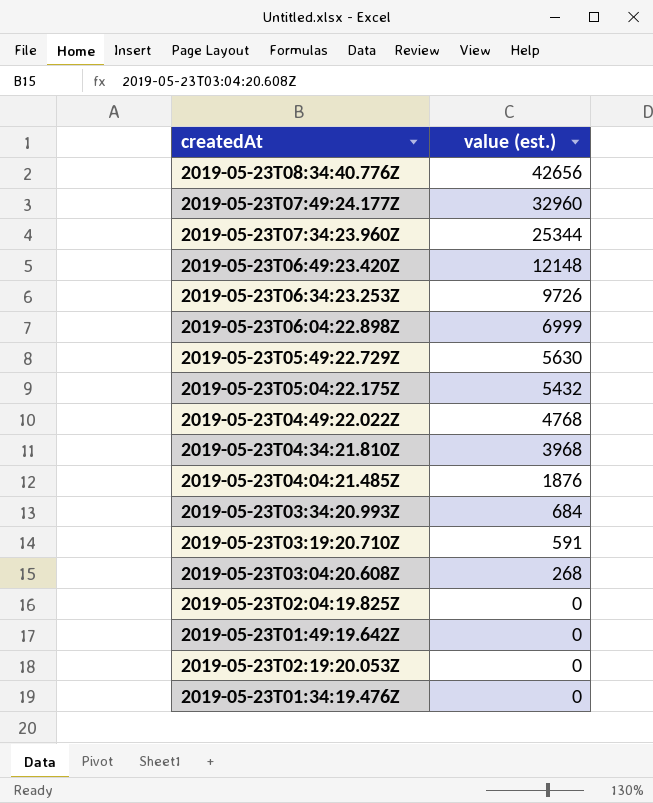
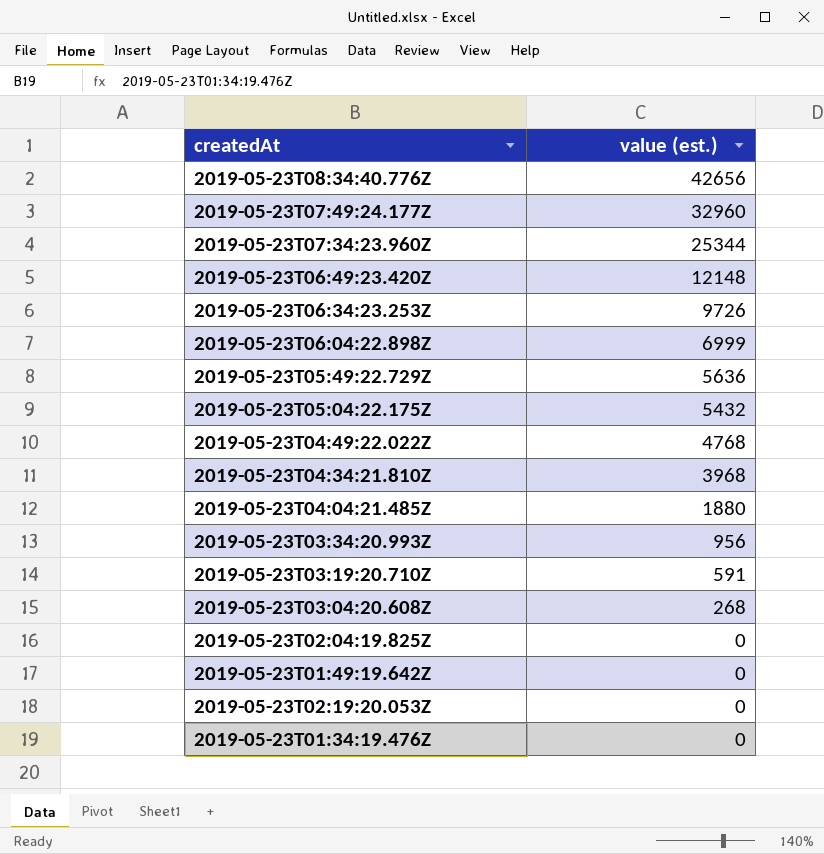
2019-05-23T05:49:22.729Z | value (est.): 5630 -> 5636
2019-05-23T04:04:21.485Z | value (est.): 1876 -> 1880
2019-05-23T03:34:20.993Z | value (est.): 684 -> 956

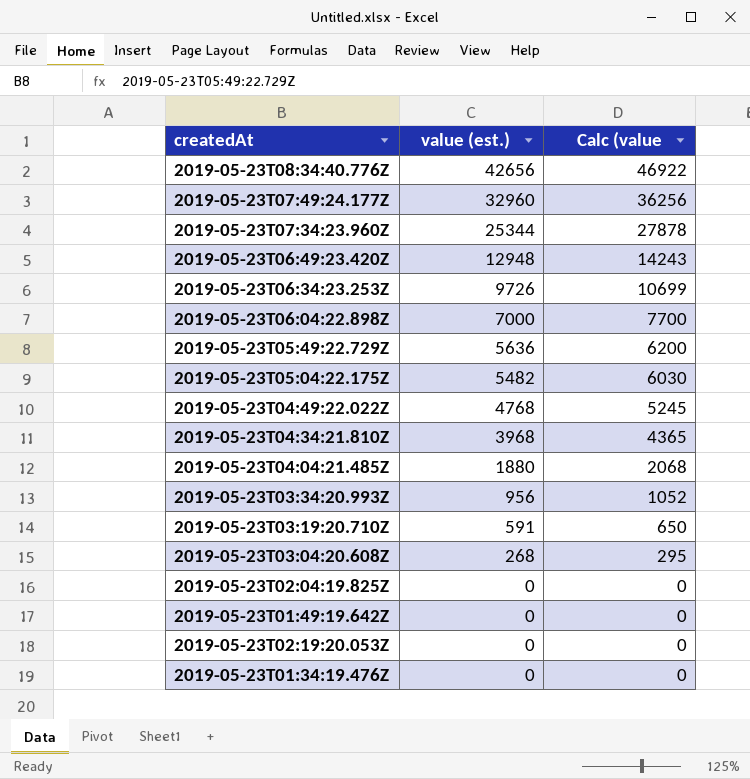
column Calc (value | formula: none -> [value (est.)] * 1.1
2019-05-23T06:49:23.420Z | value (est.): 12148 -> 12948
2019-05-23T06:04:22.898Z | value (est.): 6999 -> 7000
2019-05-23T05:04:22.175Z | value (est.): 5432 -> 5482

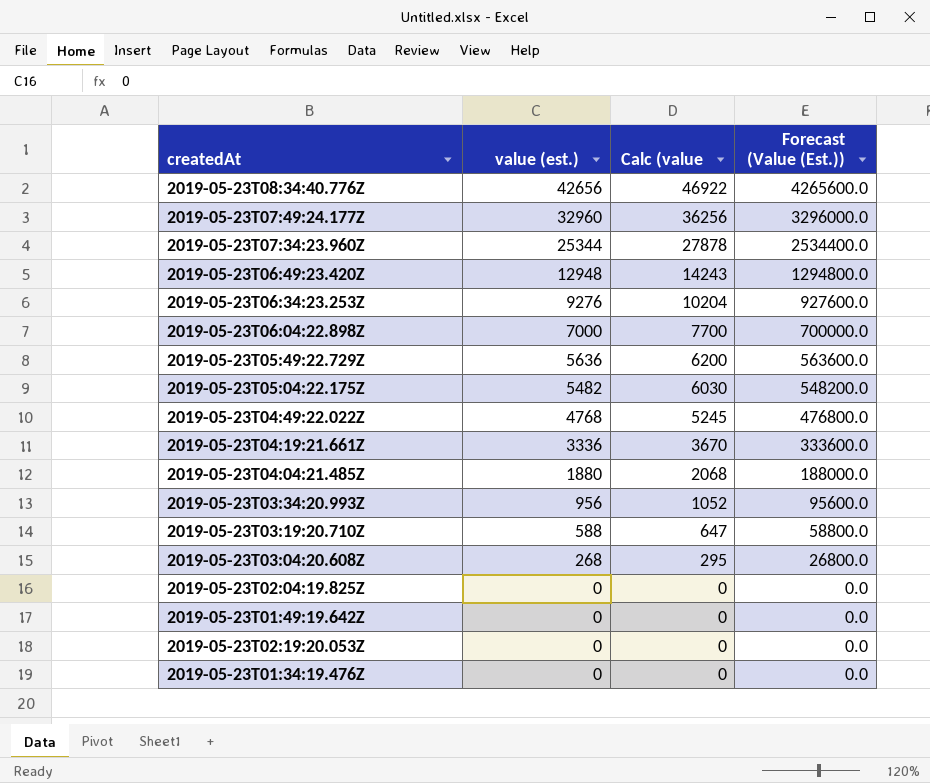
column Forecast (Value (Est.)) | formula: none -> [value (est.)] * 100
row 2019-05-23T04:34:21.810Z: 3968 | 4365 -> none
2019-05-23T06:34:23.253Z | value (est.): 9726 -> 9276
2019-05-23T06:34:23.253Z | Calc (value: 10699 -> 10204
row 2019-05-23T04:19:21.661Z: none -> 3336 | 3670 | 333600.0
2019-05-23T03:19:20.710Z | value (est.): 591 -> 588
2019-05-23T03:19:20.710Z | Calc (value: 650 -> 647

